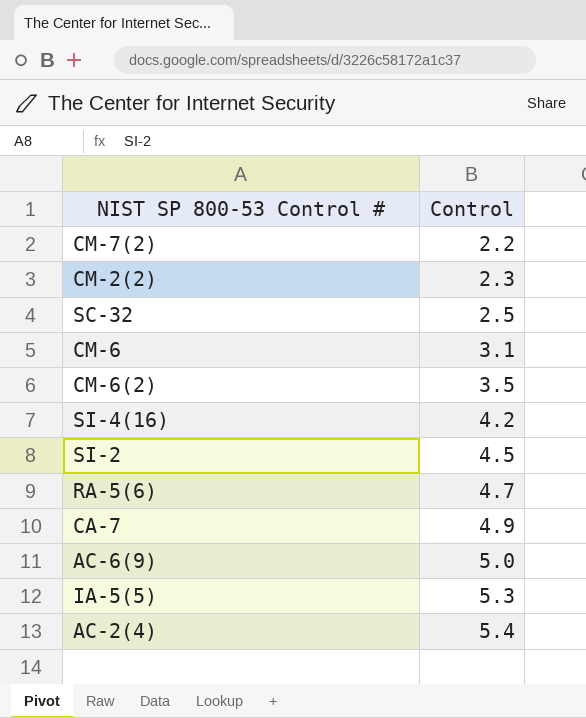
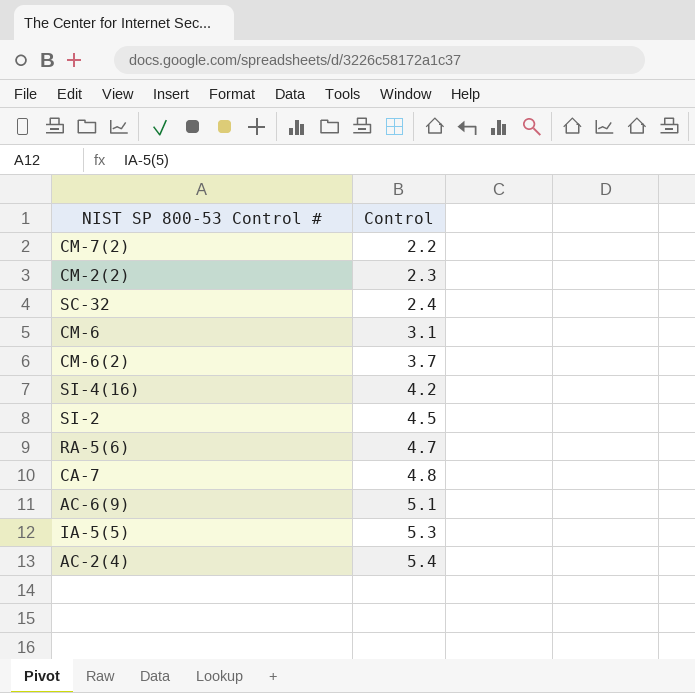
SC-32 | Control: 2.5 -> 2.4
CM-6(2) | Control: 3.5 -> 3.7
CA-7 | Control: 4.9 -> 4.8
AC-6(9) | Control: 5.0 -> 5.1

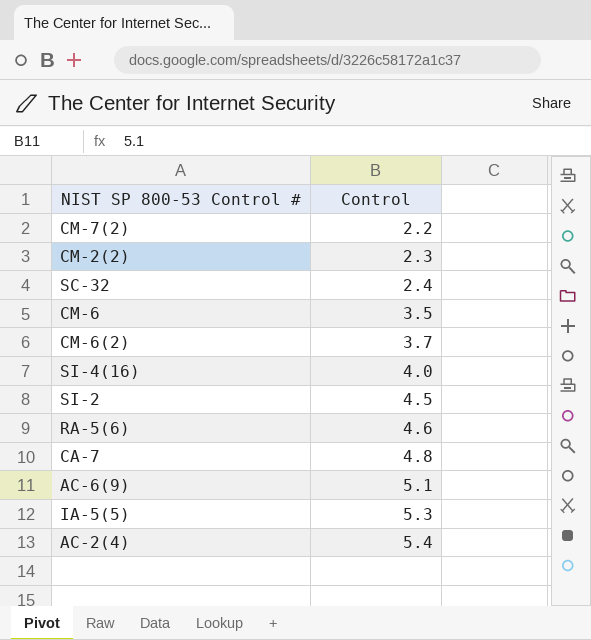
CM-6 | Control: 3.1 -> 3.5
SI-4(16) | Control: 4.2 -> 4.0
RA-5(6) | Control: 4.7 -> 4.6

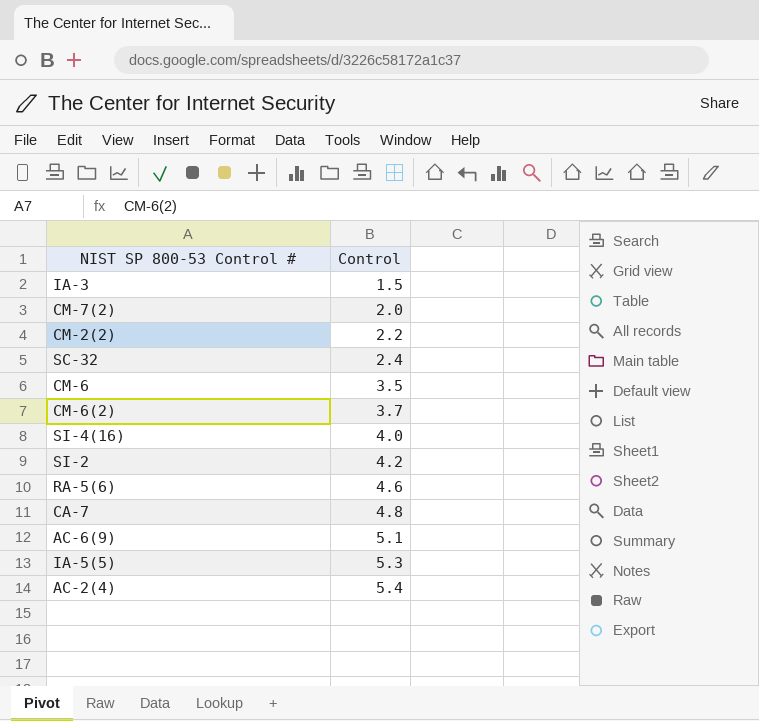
row IA-3: none -> 1.5
CM-7(2) | Control: 2.2 -> 2.0
CM-2(2) | Control: 2.3 -> 2.2
SI-2 | Control: 4.5 -> 4.2

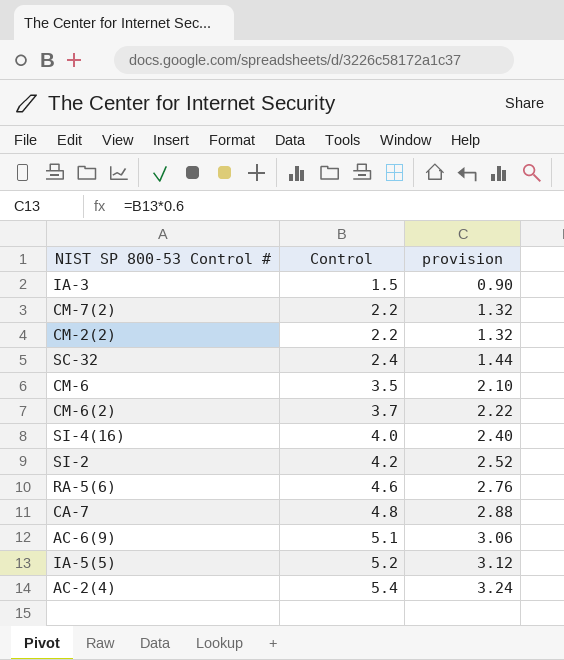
column provision | formula: none -> [Control] * 0.6
CM-7(2) | Control: 2.0 -> 2.2
IA-5(5) | Control: 5.3 -> 5.2

